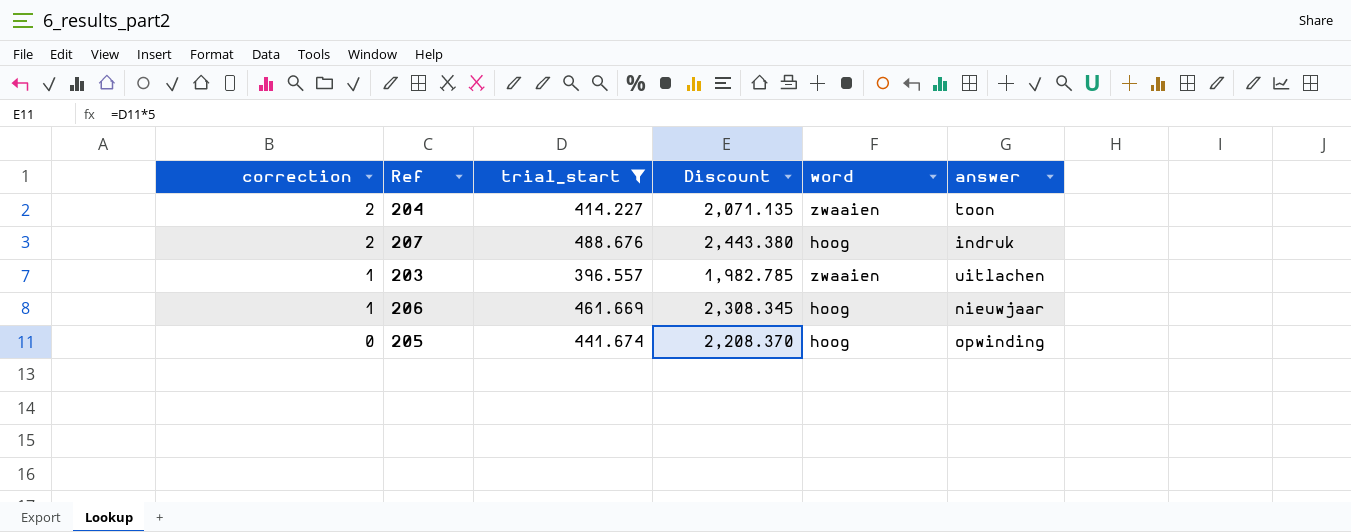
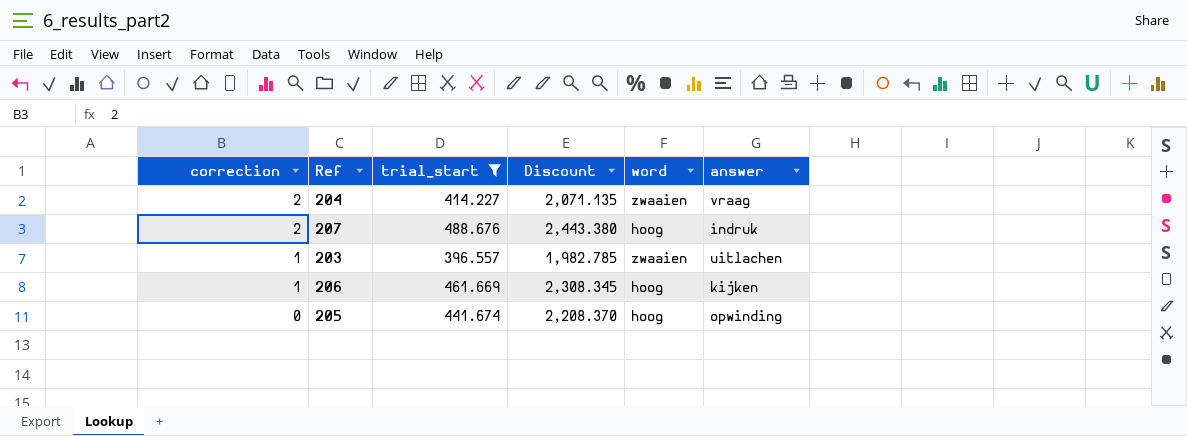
204 | answer: toon -> vraag
206 | answer: nieuwjaar -> kijken

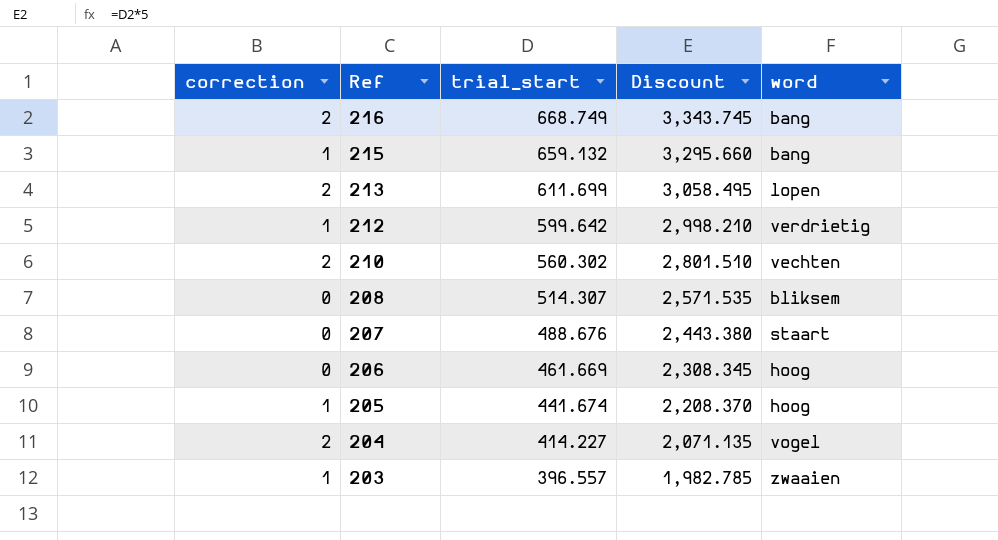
filter: trial_start <= 488.676 -> none
row order: correction descending -> Ref descending
column answer | position: 6 -> none
207 | correction: 2 -> 0
207 | word: hoog -> staart
206 | correction: 1 -> 0
205 | correction: 0 -> 1
204 | word: zwaaien -> vogel

